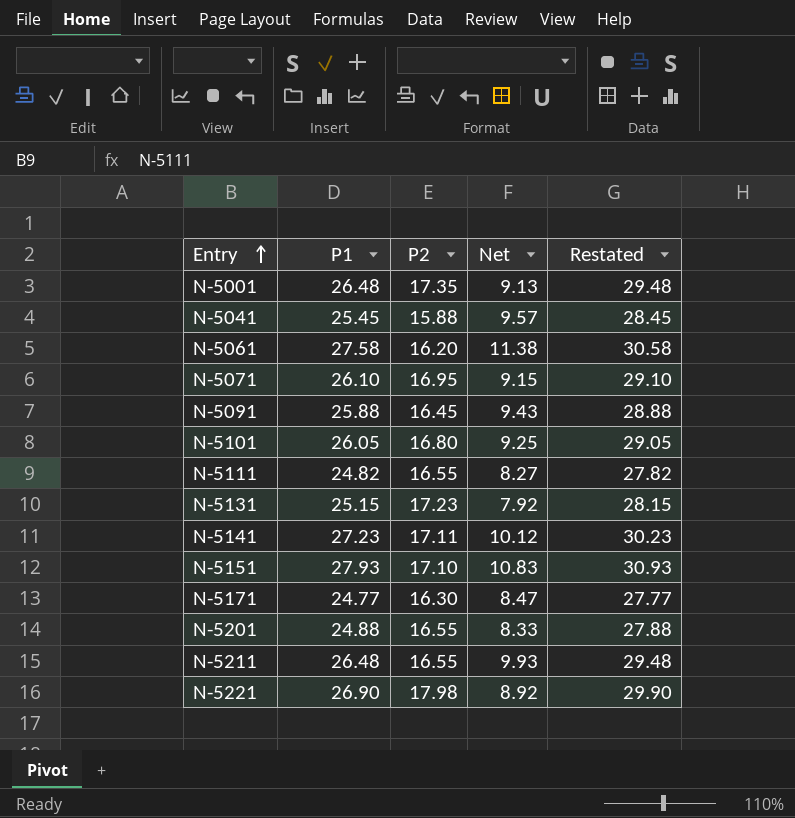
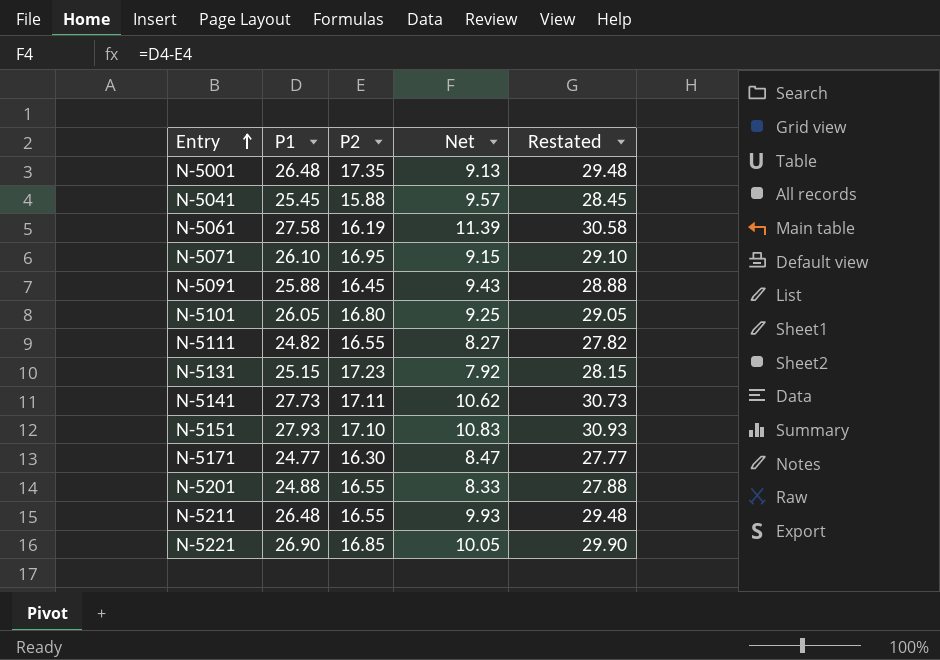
N-5061 | P2: 16.20 -> 16.19
N-5061 | Net: 11.38 -> 11.39
N-5141 | P1: 27.23 -> 27.73
N-5141 | Net: 10.12 -> 10.62
N-5141 | Restated: 30.23 -> 30.73
N-5221 | P2: 17.98 -> 16.85
N-5221 | Net: 8.92 -> 10.05

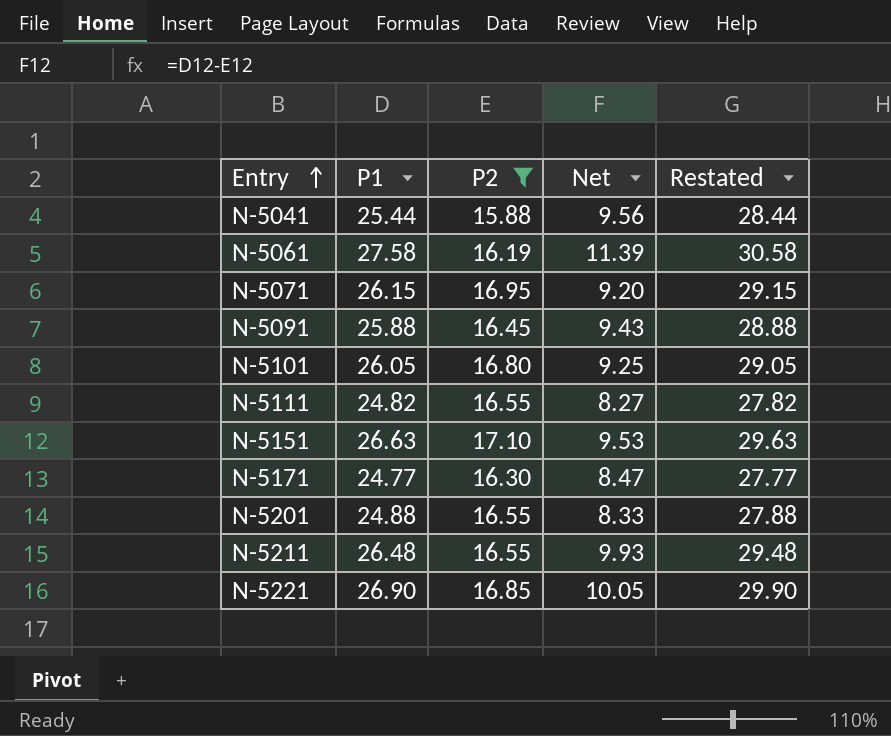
filter: none -> P2 <= 17.10
N-5041 | P1: 25.45 -> 25.44
N-5041 | Net: 9.57 -> 9.56
N-5041 | Restated: 28.45 -> 28.44
N-5071 | P1: 26.10 -> 26.15
N-5071 | Net: 9.15 -> 9.20
N-5071 | Restated: 29.10 -> 29.15
N-5151 | P1: 27.93 -> 26.63
N-5151 | Net: 10.83 -> 9.53
N-5151 | Restated: 30.93 -> 29.63

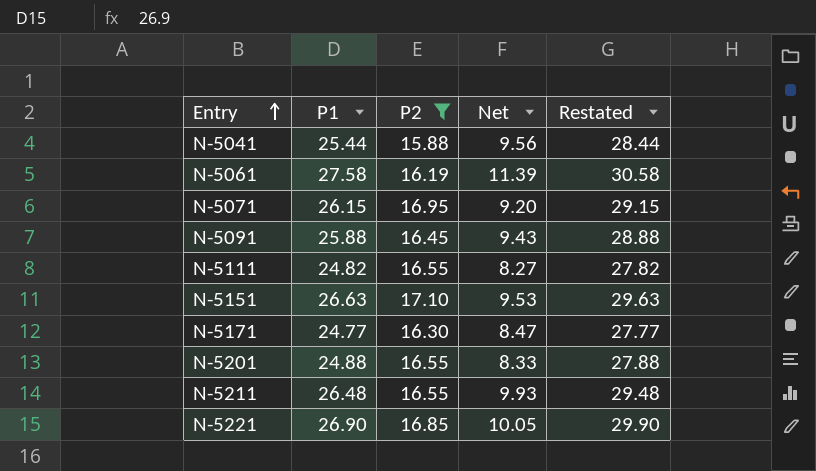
row N-5101: 26.05 | 16.80 | 9.25 | 29.05 -> none

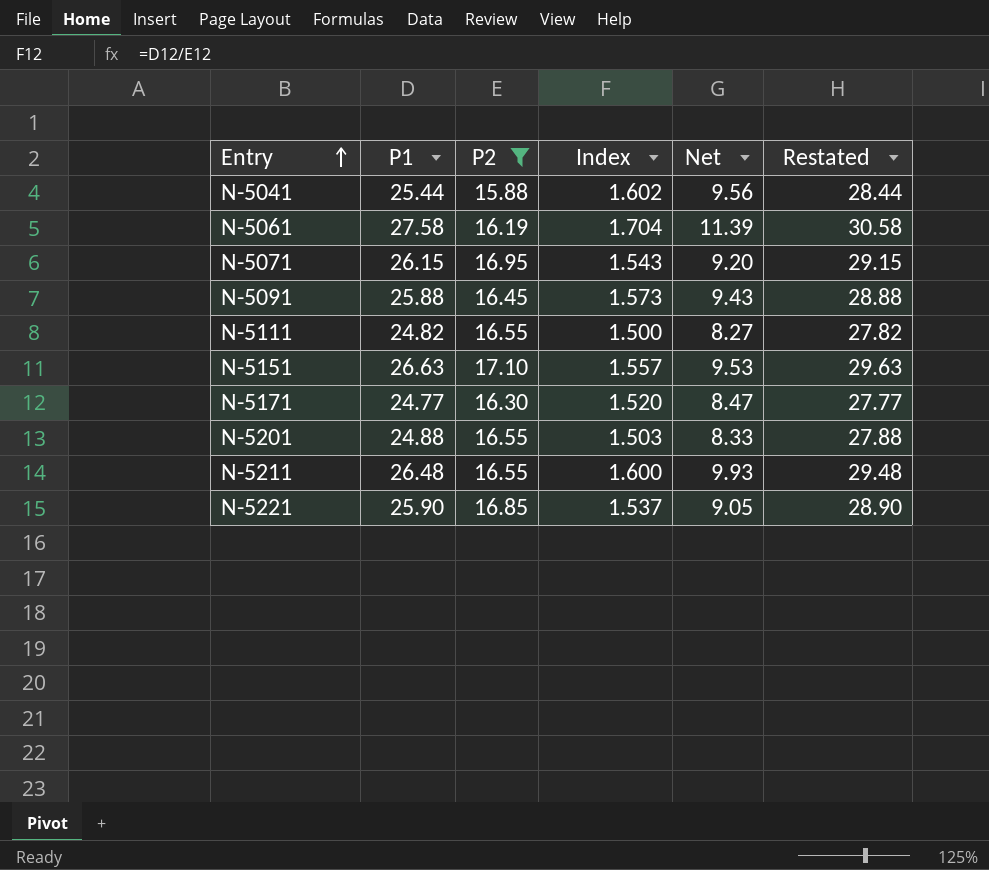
column Index | formula: none -> [P1] / [P2]
N-5221 | P1: 26.90 -> 25.90
N-5221 | Net: 10.05 -> 9.05
N-5221 | Restated: 29.90 -> 28.90

